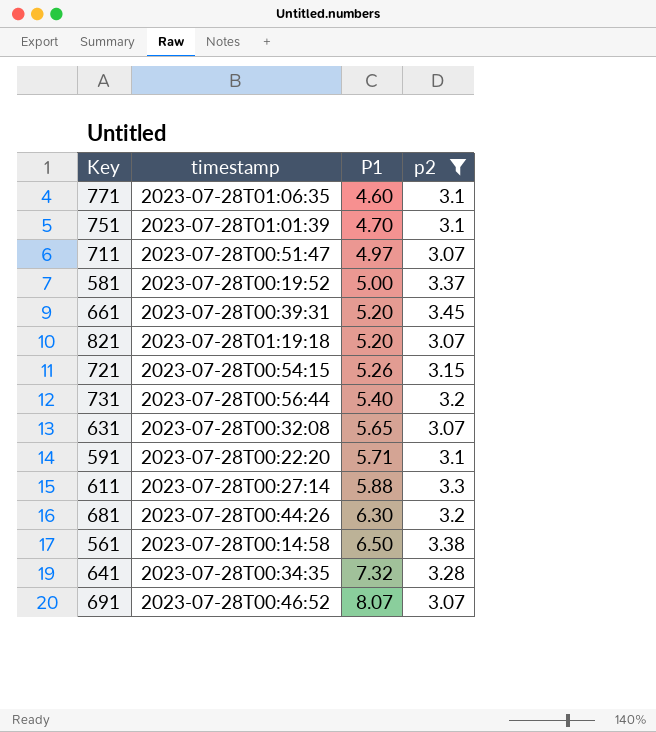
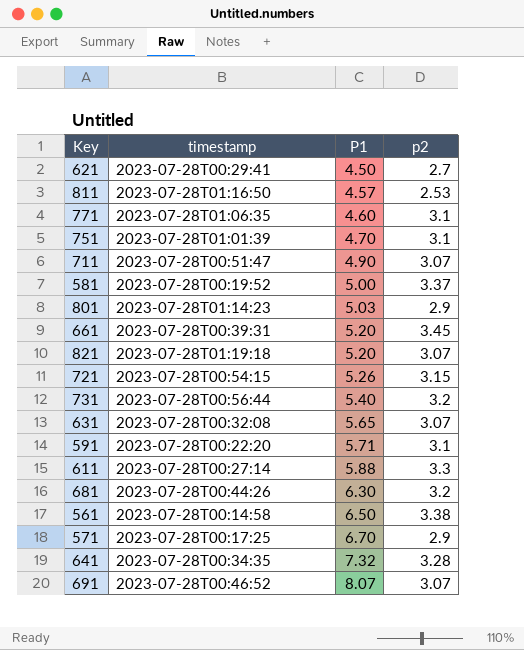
filter: p2 >= 3.07 -> none
711 | P1: 4.97 -> 4.90

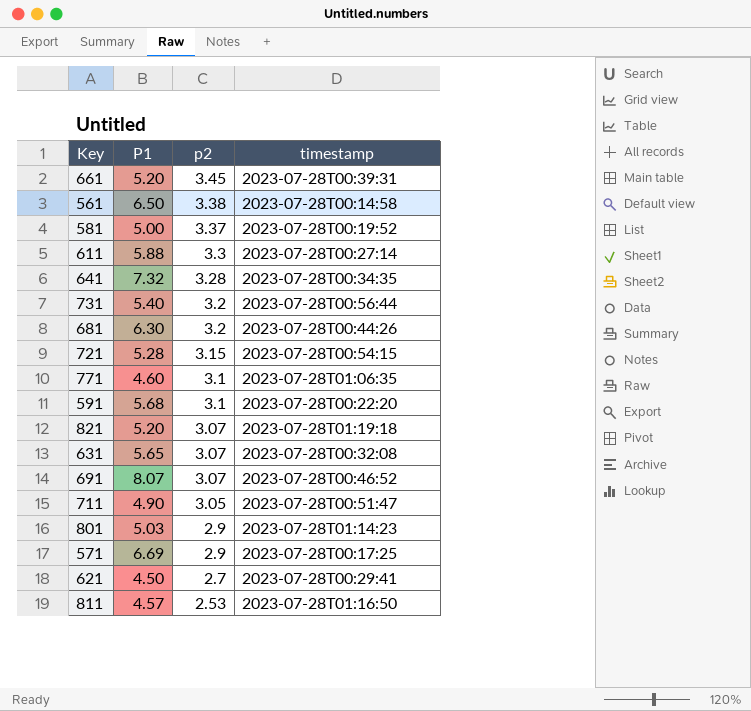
row order: P1 ascending -> p2 descending
column timestamp | position: 2 -> 4
row 751: 2023-07-28T01:01:39 | 4.70 | 3.1 -> none
721 | P1: 5.26 -> 5.28
591 | P1: 5.71 -> 5.68
711 | p2: 3.07 -> 3.05
571 | P1: 6.70 -> 6.69

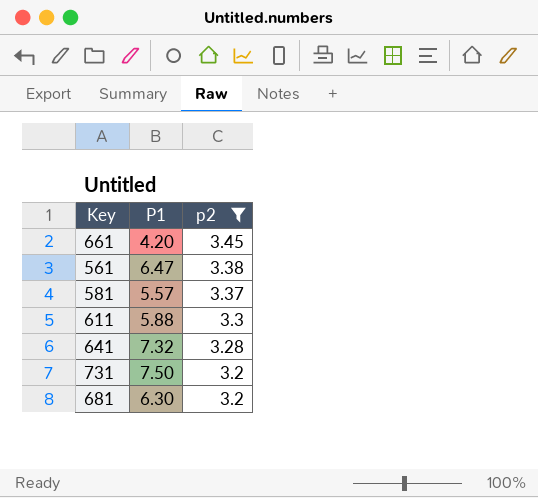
filter: none -> p2 >= 3.2
column timestamp | position: 4 -> none
661 | P1: 5.20 -> 4.20
561 | P1: 6.50 -> 6.47
581 | P1: 5.00 -> 5.57
731 | P1: 5.40 -> 7.50

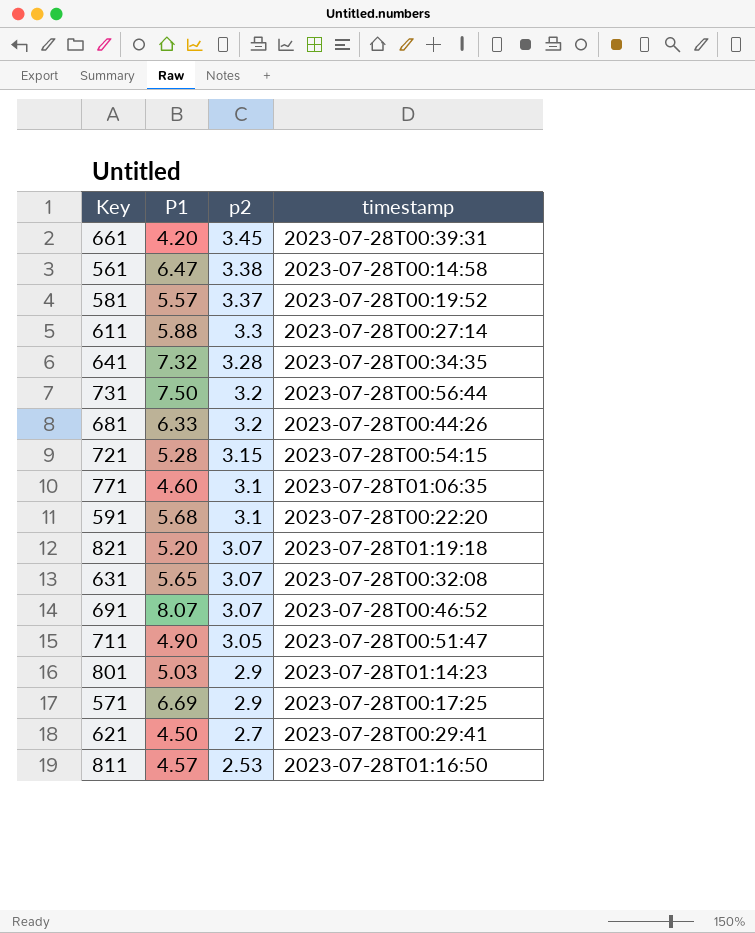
filter: p2 >= 3.2 -> none
column timestamp | position: none -> 4
681 | P1: 6.30 -> 6.33

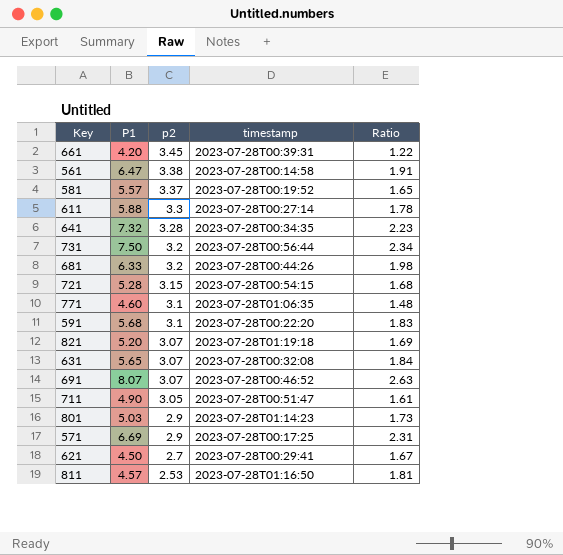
column Ratio | formula: none -> [P1] / [p2]

